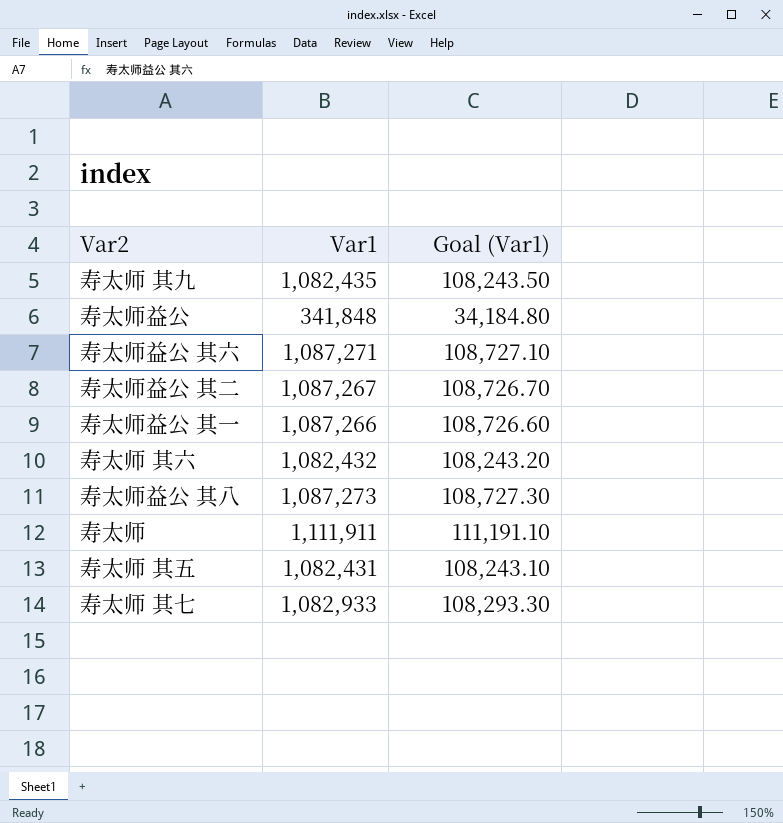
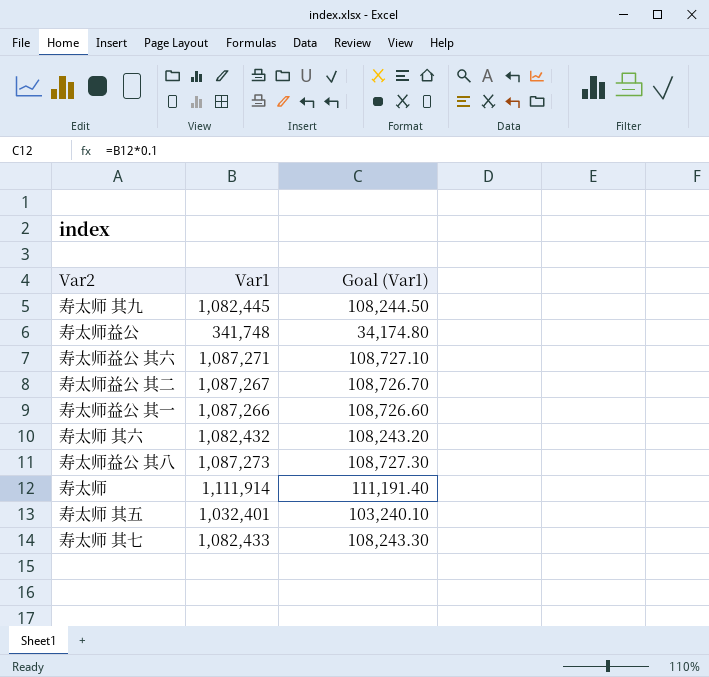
寿太师 其九 | Var1: 1,082,435 -> 1,082,445
寿太师 其九 | Goal (Var1): 108,243.50 -> 108,244.50
寿太师益公 | Var1: 341,848 -> 341,748
寿太师益公 | Goal (Var1): 34,184.80 -> 34,174.80
寿太师 | Var1: 1,111,911 -> 1,111,914
寿太师 | Goal (Var1): 111,191.10 -> 111,191.40
寿太师 其五 | Var1: 1,082,431 -> 1,032,401
寿太师 其五 | Goal (Var1): 108,243.10 -> 103,240.10
寿太师 其七 | Var1: 1,082,933 -> 1,082,433
寿太师 其七 | Goal (Var1): 108,293.30 -> 108,243.30

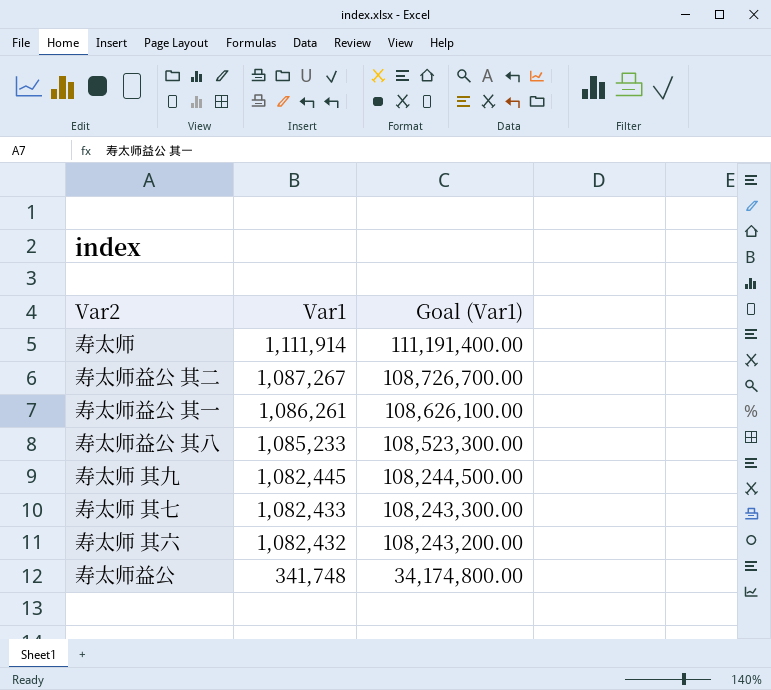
row order: none -> Var1 descending
column Goal (Var1) | formula: [Var1] * 0.1 -> [Var1] * 100
row 寿太师益公 其六: 1,087,271 | 108,727.10 -> none
row 寿太师 其五: 1,032,401 | 103,240.10 -> none
寿太师益公 其一 | Var1: 1,087,266 -> 1,086,261
寿太师益公 其八 | Var1: 1,087,273 -> 1,085,233

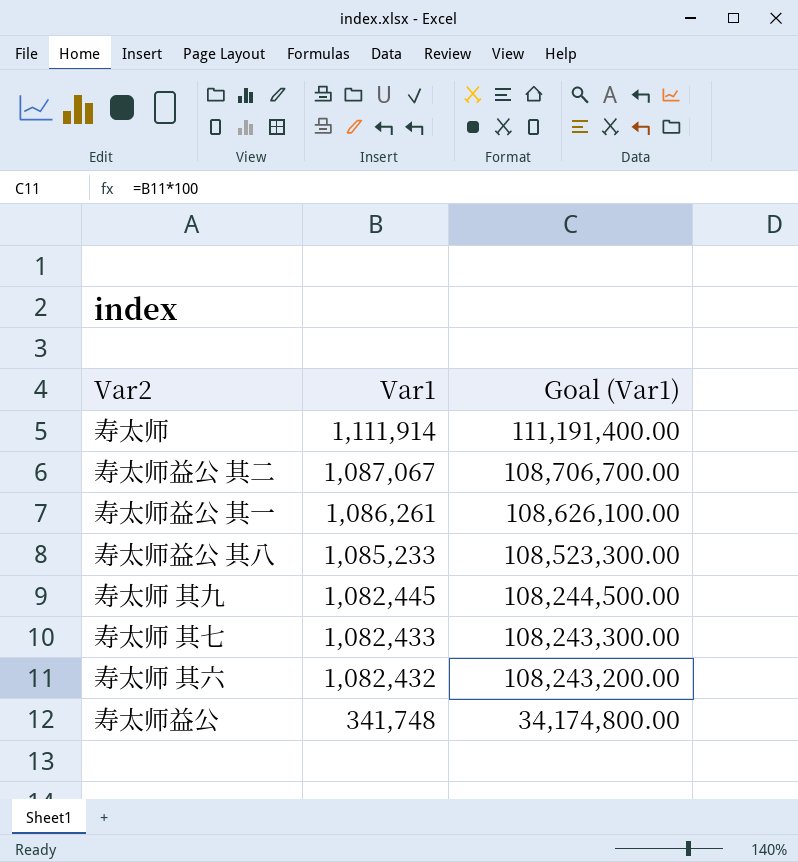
寿太师益公 其二 | Var1: 1,087,267 -> 1,087,067
寿太师益公 其二 | Goal (Var1): 108,726,700.00 -> 108,706,700.00

